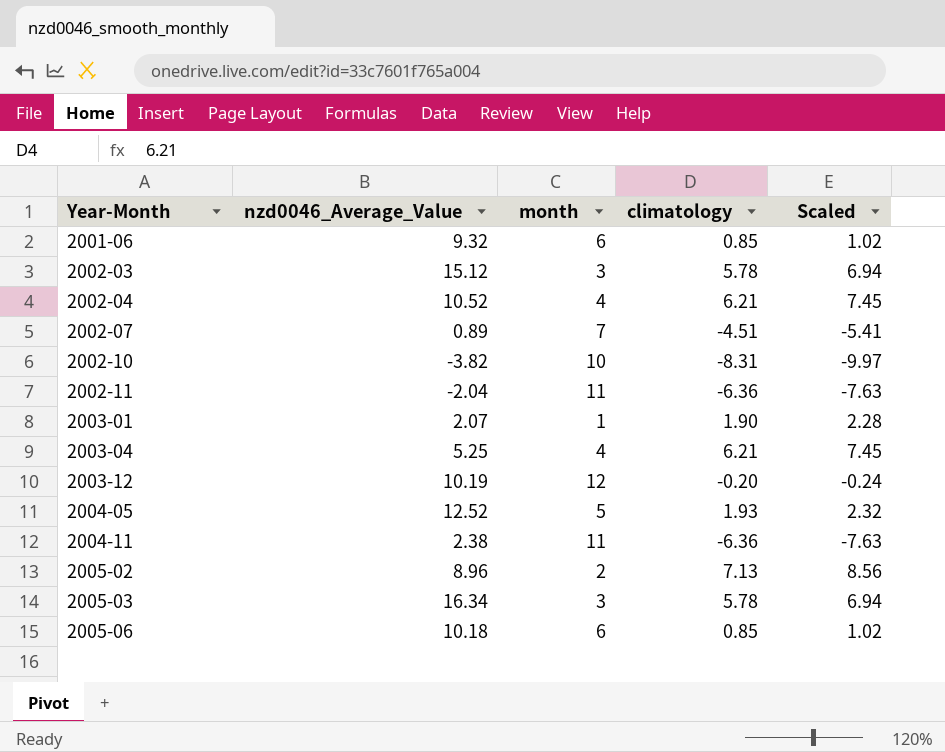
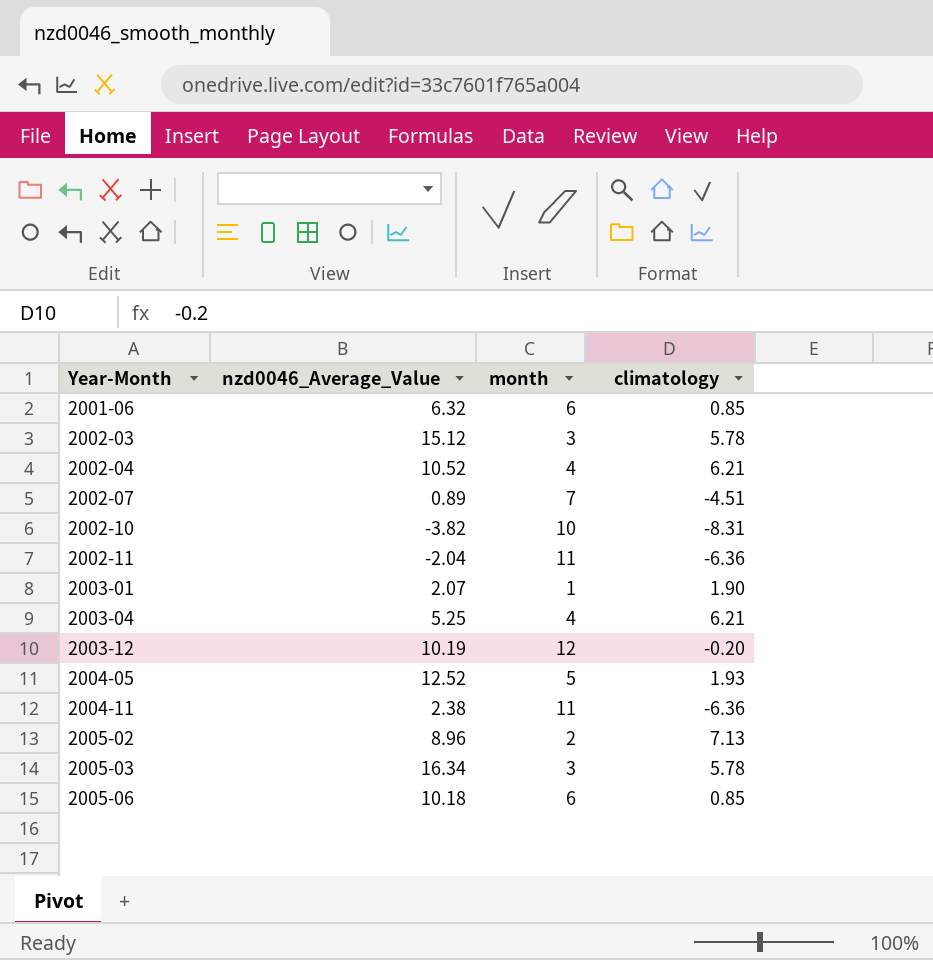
column Scaled | formula: [climatology] * 1.2 -> none
2001-06 | nzd0046_Average_Value: 9.32 -> 6.32

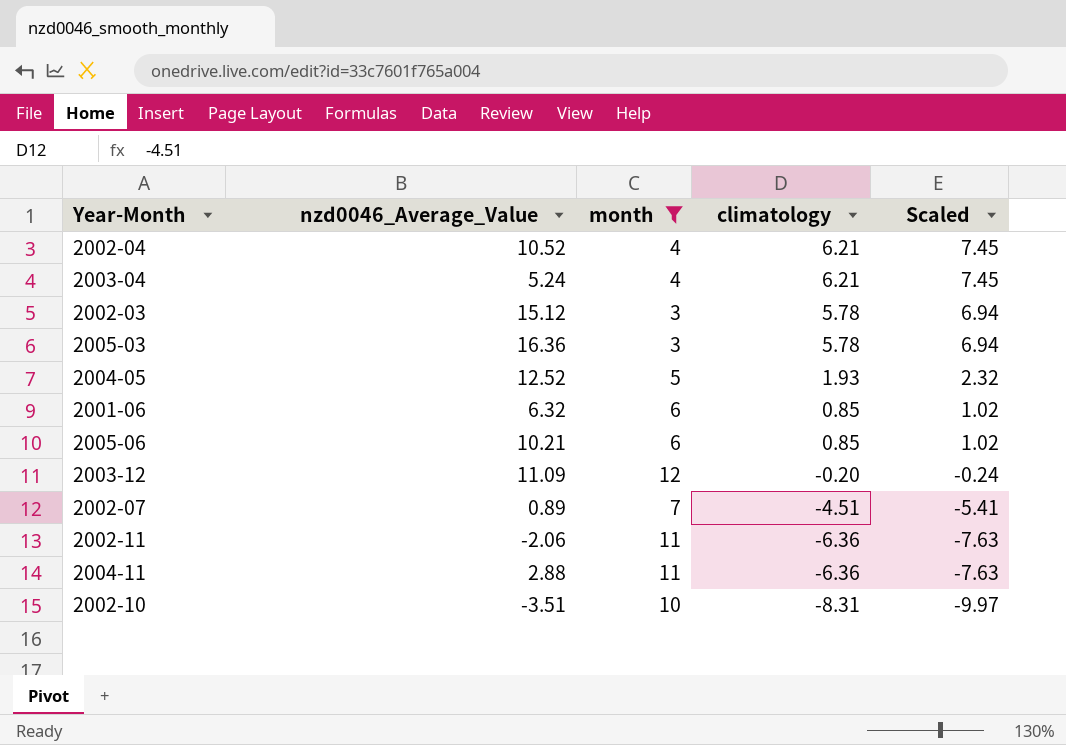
filter: none -> month >= 3
row order: Year-Month ascending -> climatology descending
column Scaled | formula: none -> [climatology] * 1.2
2003-04 | nzd0046_Average_Value: 5.25 -> 5.24
2005-03 | nzd0046_Average_Value: 16.34 -> 16.36
2005-06 | nzd0046_Average_Value: 10.18 -> 10.21
2003-12 | nzd0046_Average_Value: 10.19 -> 11.09
2002-11 | nzd0046_Average_Value: -2.04 -> -2.06
2004-11 | nzd0046_Average_Value: 2.38 -> 2.88
2002-10 | nzd0046_Average_Value: -3.82 -> -3.51

